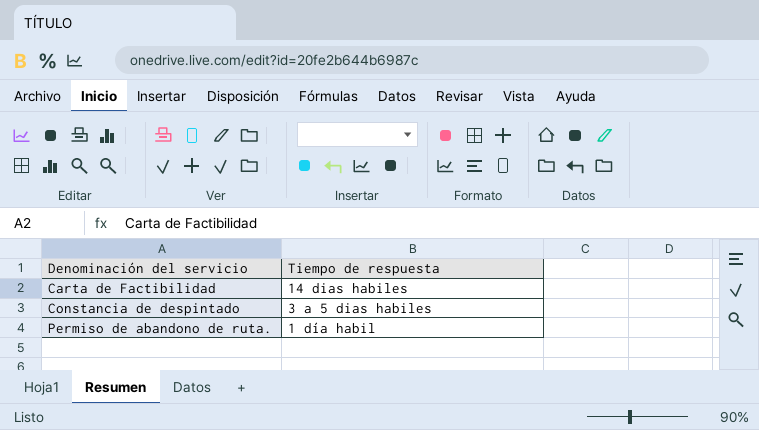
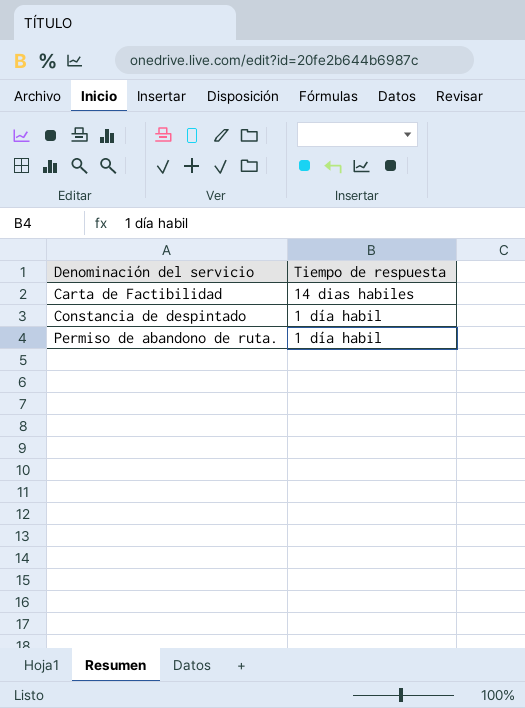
Constancia de despintado | Tiempo de respuesta: 3 a 5 dias habiles -> 1 día habil

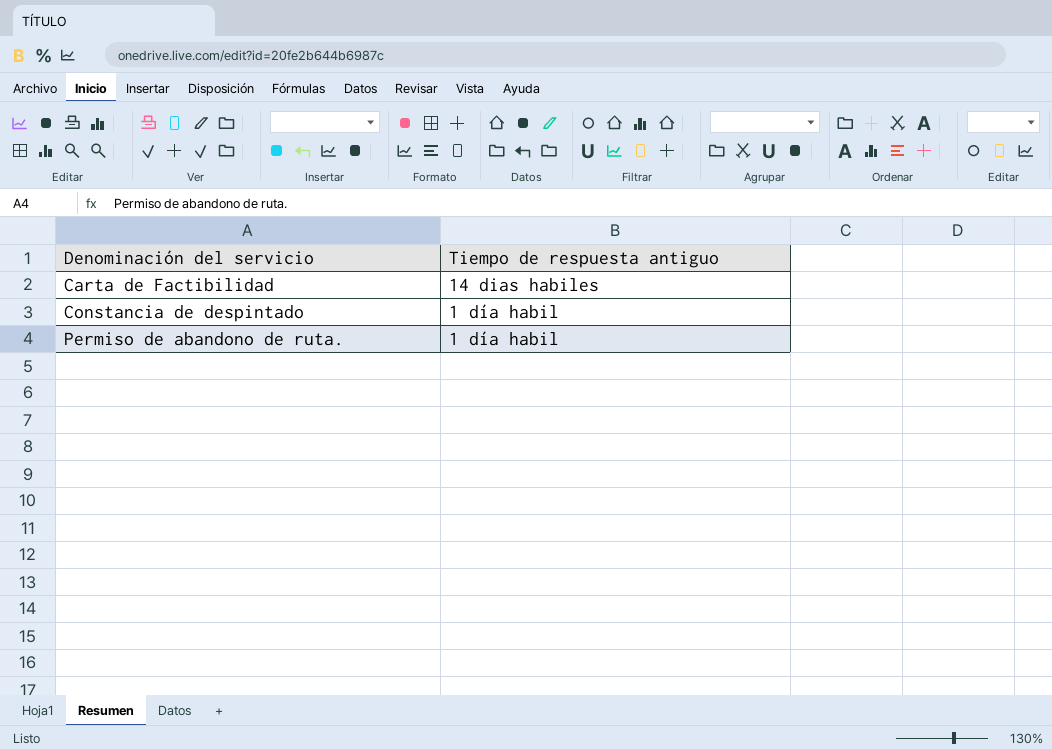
column name: Tiempo de respuesta -> Tiempo de respuesta antiguo

